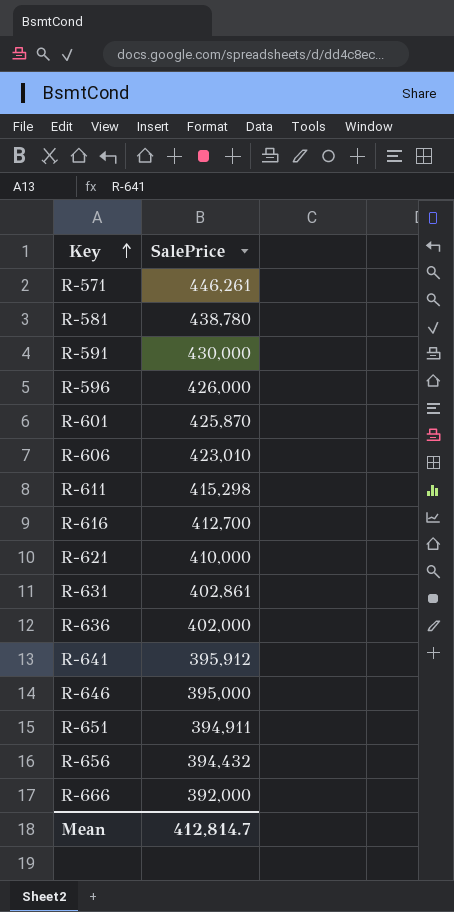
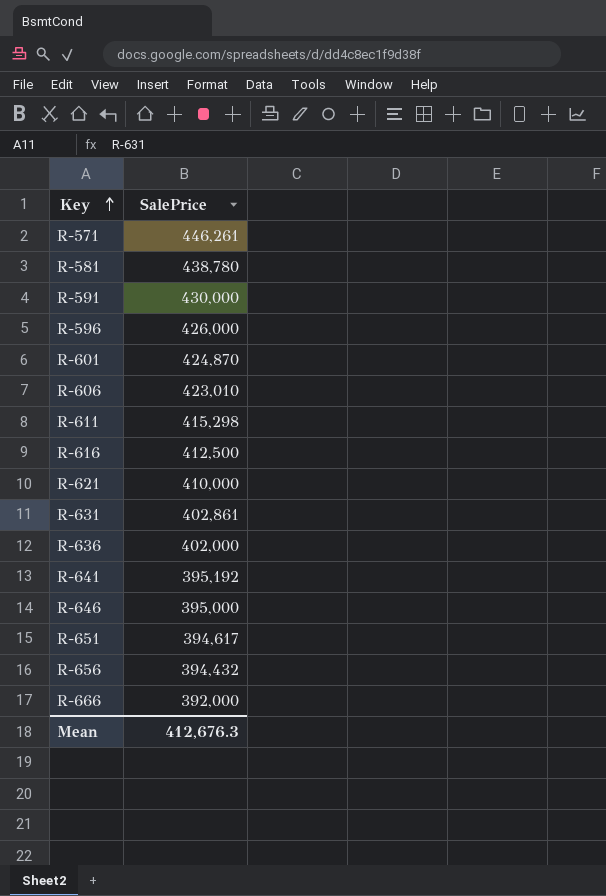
R-601 | SalePrice: 425,870 -> 424,870
R-616 | SalePrice: 412,700 -> 412,500
R-641 | SalePrice: 395,912 -> 395,192
R-651 | SalePrice: 394,911 -> 394,617
Mean | SalePrice: 412,814.7 -> 412,676.3

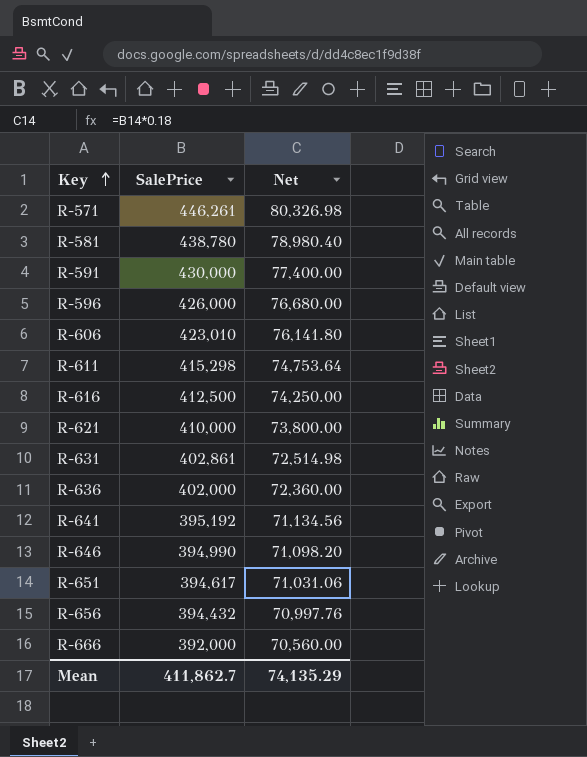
column Net | formula: none -> [SalePrice] * 0.18
row R-601: 424,870 -> none
R-646 | SalePrice: 395,000 -> 394,990
Mean | SalePrice: 412,676.3 -> 411,862.7

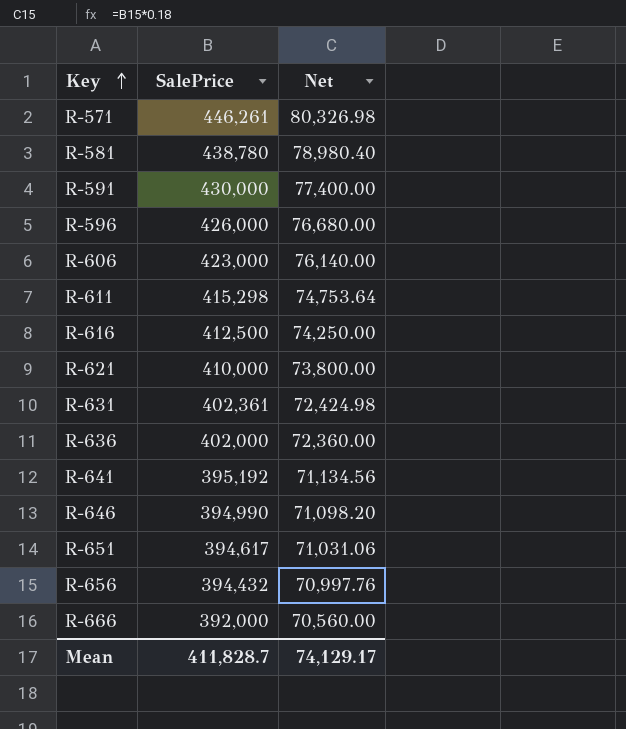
R-606 | SalePrice: 423,010 -> 423,000
R-606 | Net: 76,141.80 -> 76,140.00
R-631 | SalePrice: 402,861 -> 402,361
R-631 | Net: 72,514.98 -> 72,424.98
Mean | SalePrice: 411,862.7 -> 411,828.7
Mean | Net: 74,135.29 -> 74,129.17

